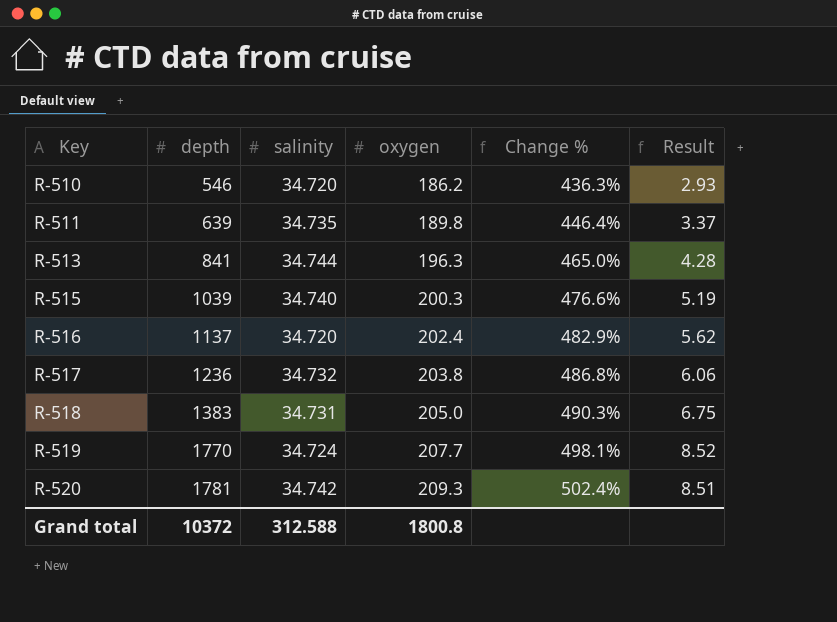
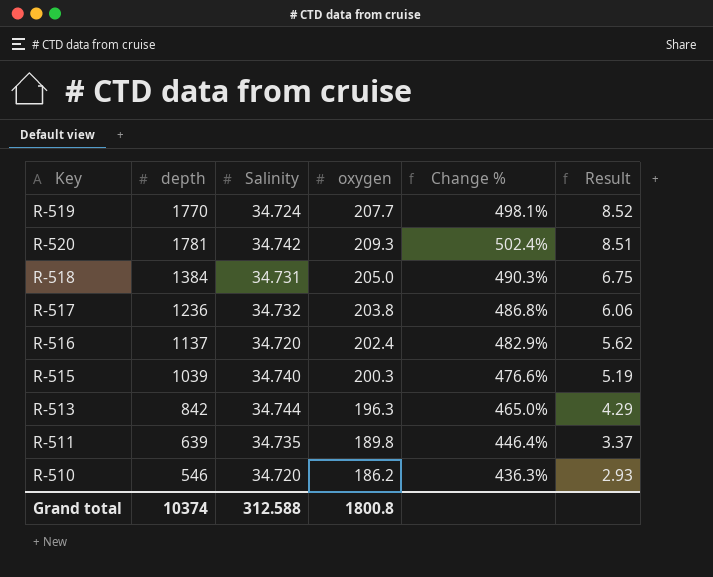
row order: Key ascending -> Result descending
column name: salinity -> Salinity
R-518 | depth: 1383 -> 1384
R-513 | depth: 841 -> 842
R-513 | Result: 4.28 -> 4.29
Grand total | depth: 10372 -> 10374

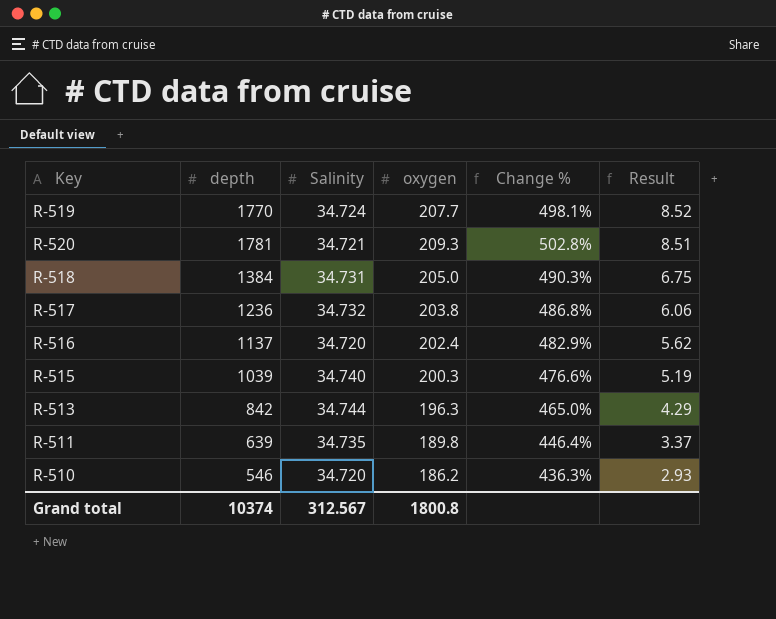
R-520 | Salinity: 34.742 -> 34.721
R-520 | Change %: 502.4% -> 502.8%
Grand total | Salinity: 312.588 -> 312.567

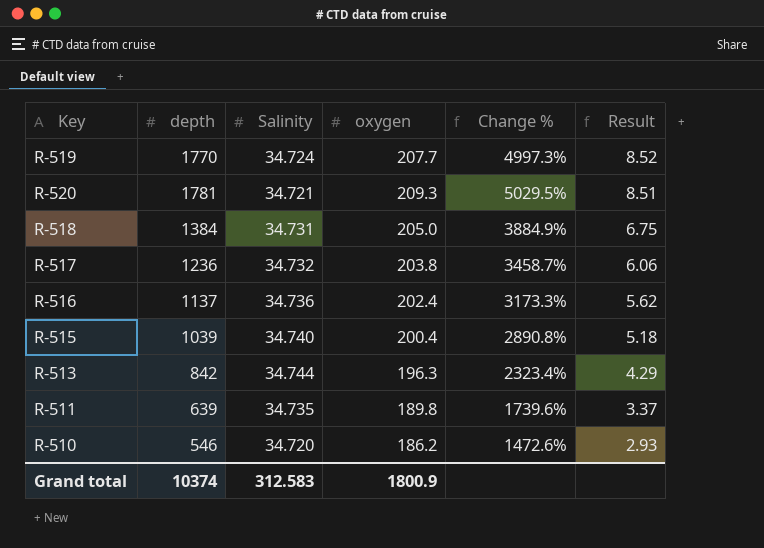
column Change % | formula: ([oxygen] - [Salinity]) / [Salinity] -> ([depth] - [Salinity]) / [Salinity]
R-516 | Salinity: 34.720 -> 34.736
R-515 | oxygen: 200.3 -> 200.4
R-515 | Result: 5.19 -> 5.18
Grand total | Salinity: 312.567 -> 312.583
Grand total | oxygen: 1800.8 -> 1800.9

